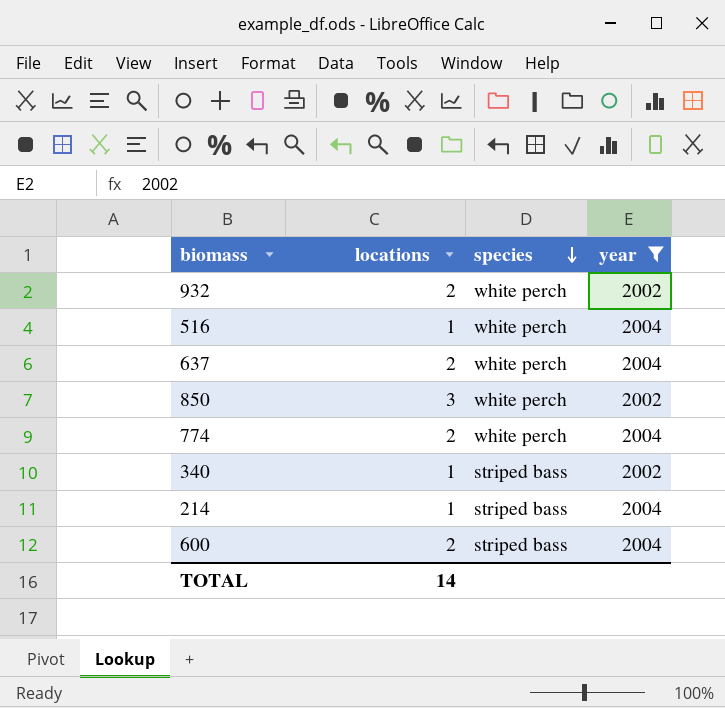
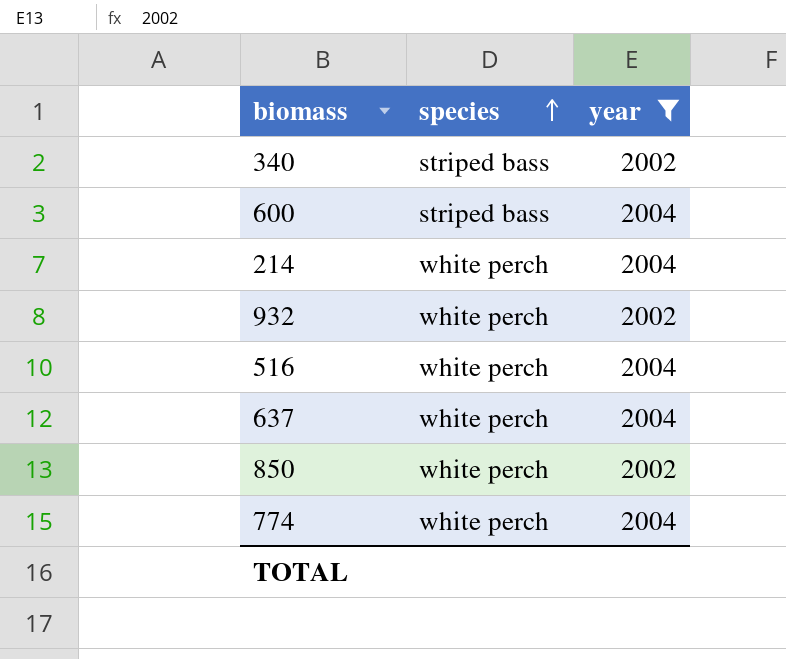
row order: species descending -> species ascending
column locations | position: 2 -> none
214 | species: striped bass -> white perch

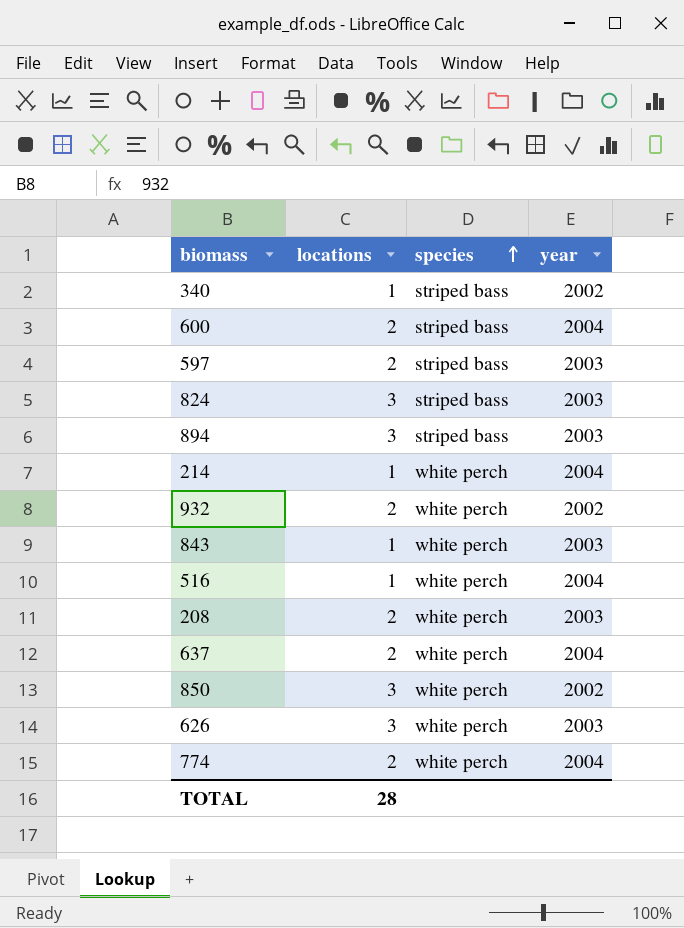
filter: year != 2003 -> none
column locations | position: none -> 2

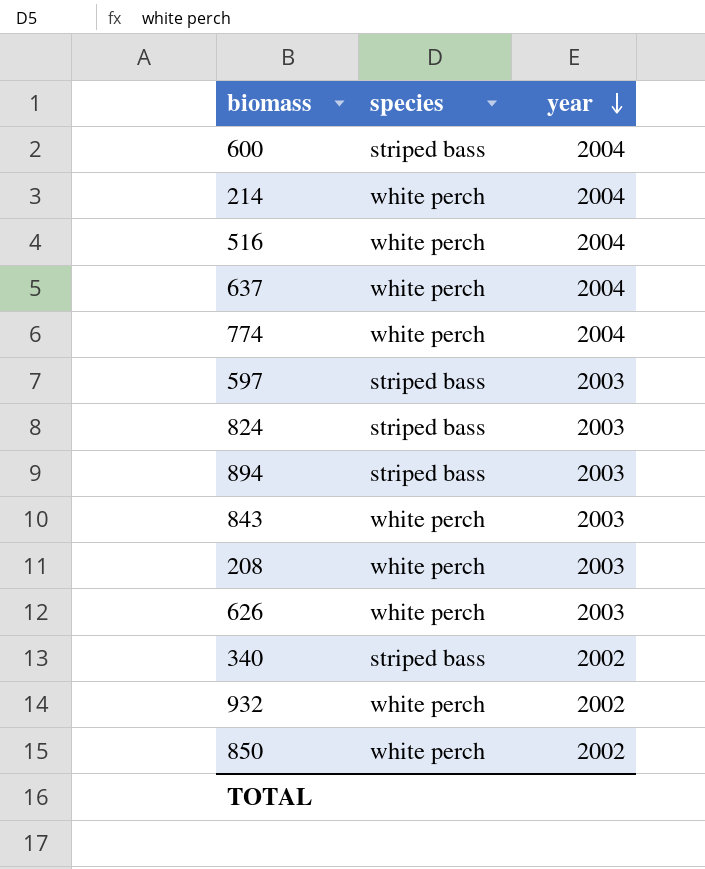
row order: species ascending -> year descending
column locations | position: 2 -> none

